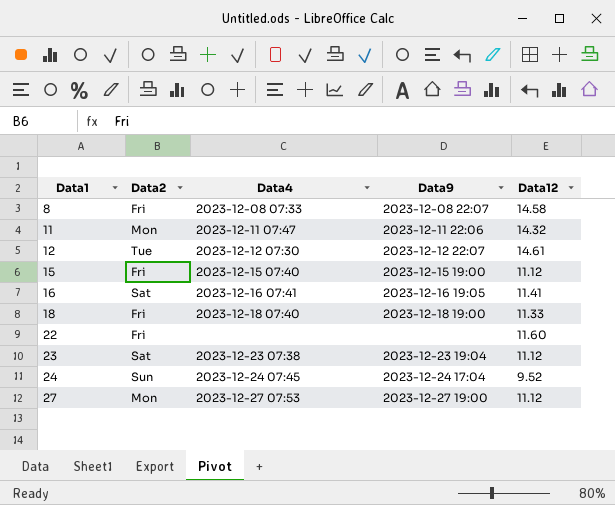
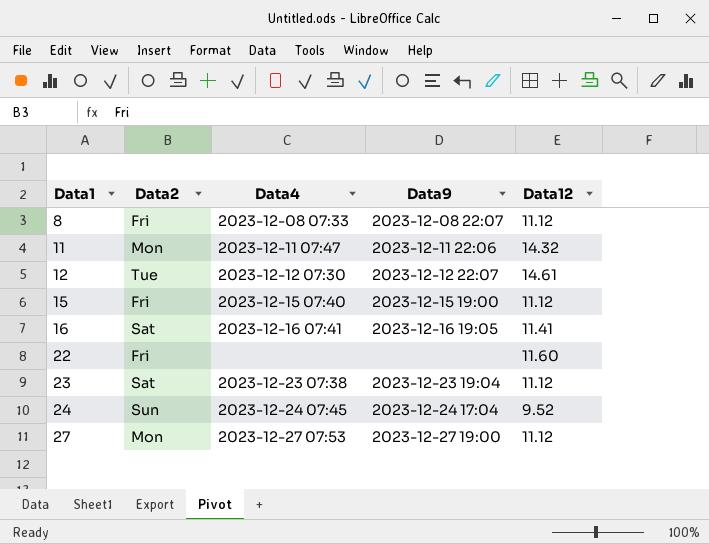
row 18: Fri | 2023-12-18 07:40 | 2023-12-18 19:00 | 11.33 -> none
8 | Data12: 14.58 -> 11.12

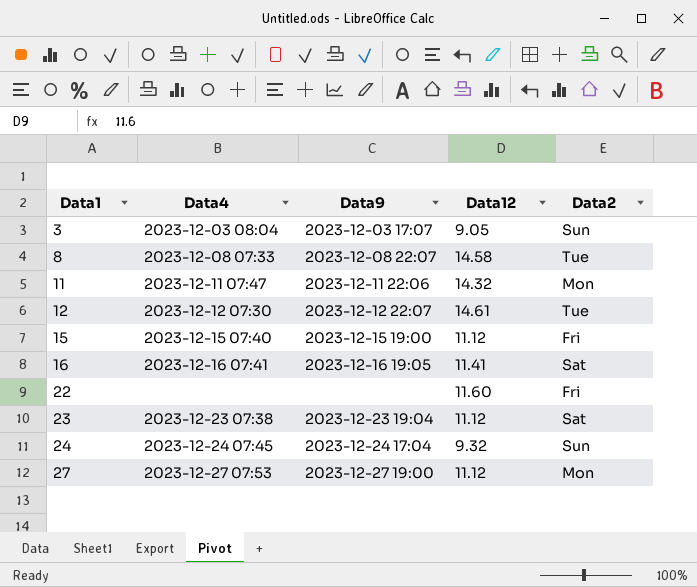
column Data2 | position: 2 -> 5
row 3: none -> 2023-12-03 08:04 | 2023-12-03 17:07 | 9.05 | Sun
8 | Data12: 11.12 -> 14.58
8 | Data2: Fri -> Tue
24 | Data12: 9.52 -> 9.32

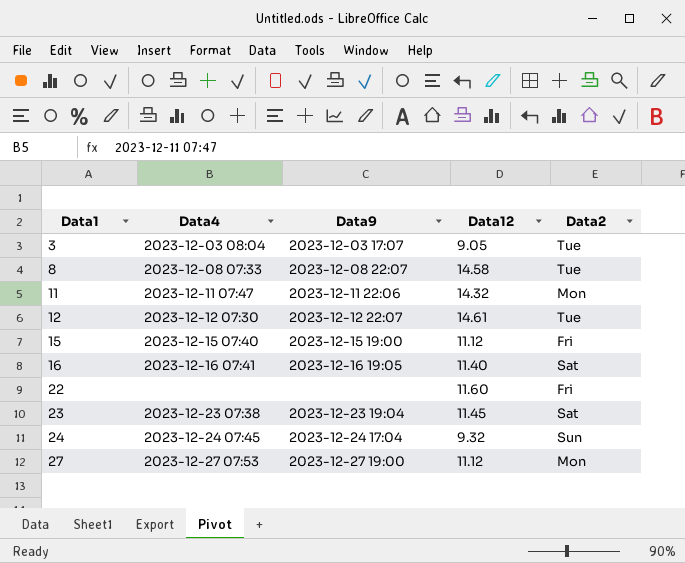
3 | Data2: Sun -> Tue
16 | Data12: 11.41 -> 11.40
23 | Data12: 11.12 -> 11.45

